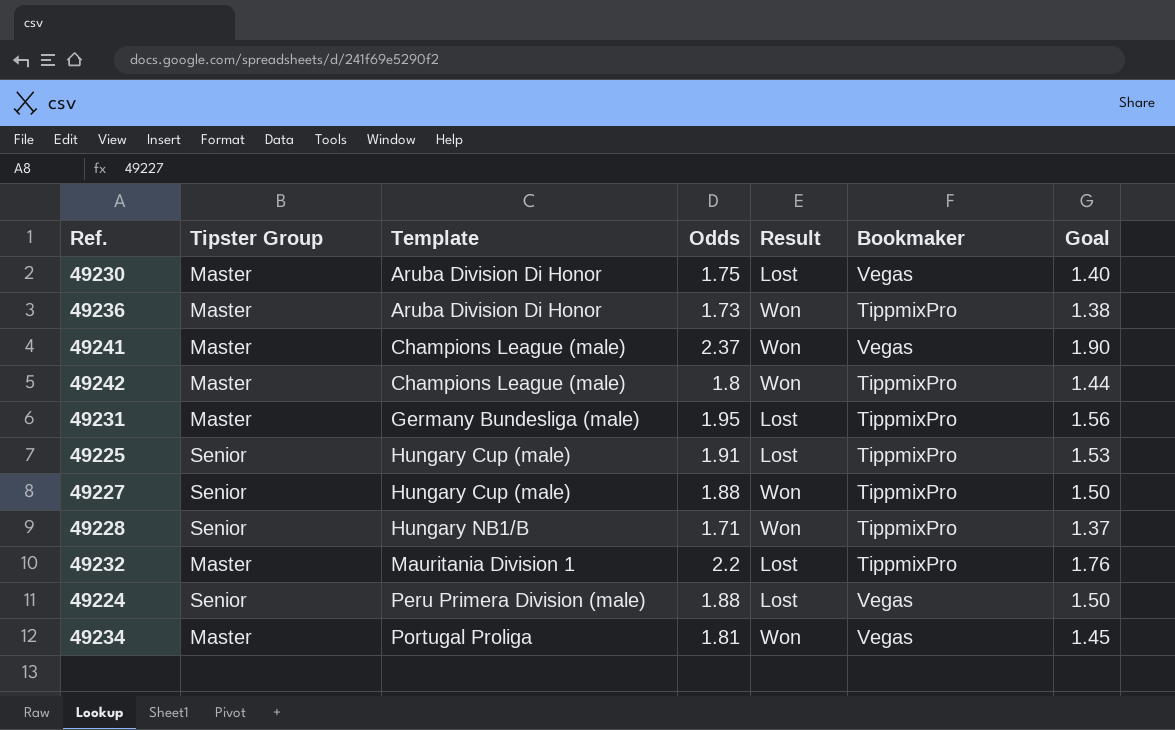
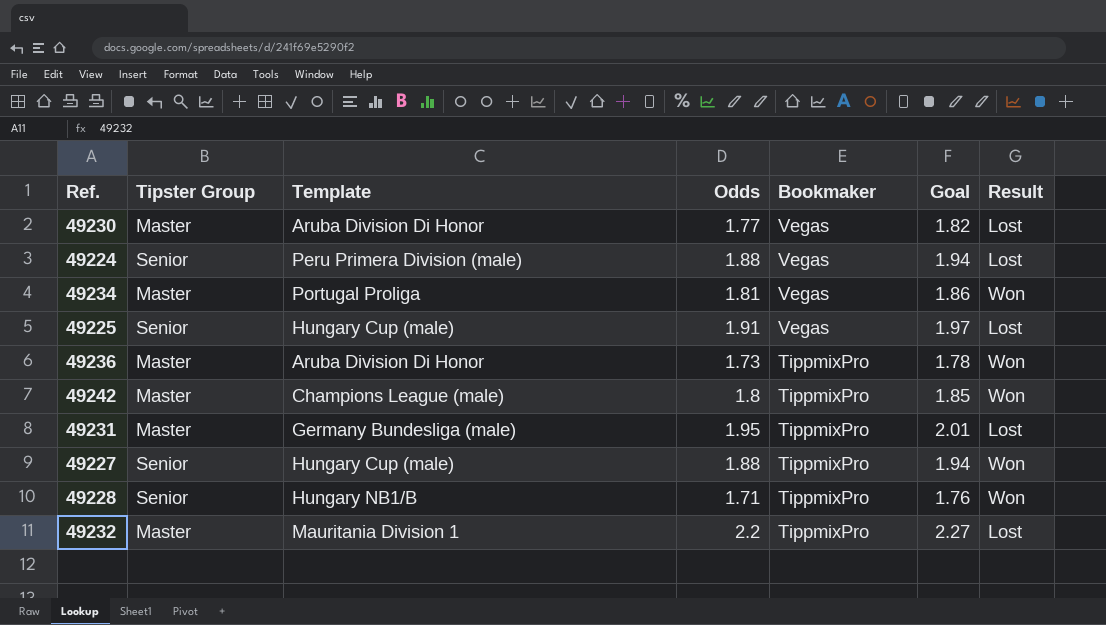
row order: Template ascending -> Bookmaker descending
column Goal | formula: [Odds] * 0.8 -> [Odds] * 1.03
column Result | position: 5 -> 7
row 49241: Master | Champions League (male) | 2.37 | Won | Vegas | 1.90 -> none
49230 | Odds: 1.75 -> 1.77
49225 | Bookmaker: TippmixPro -> Vegas

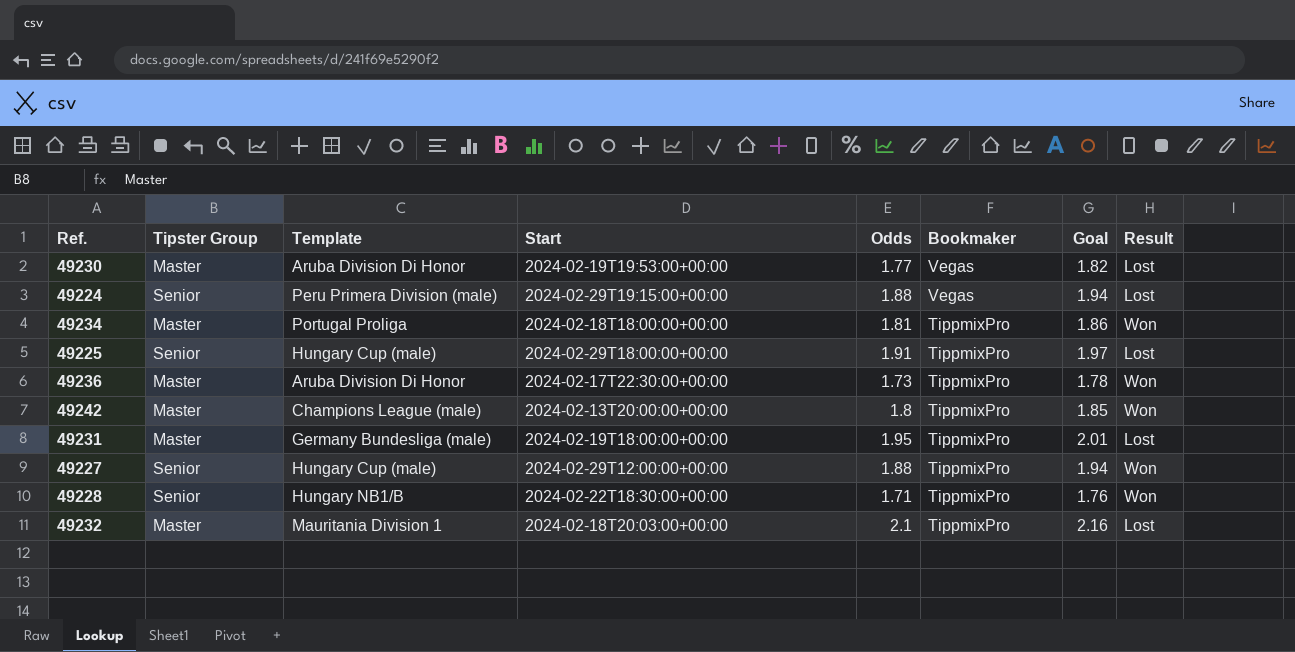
column Start | position: none -> 4
49234 | Bookmaker: Vegas -> TippmixPro
49225 | Bookmaker: Vegas -> TippmixPro
49232 | Odds: 2.2 -> 2.1
49232 | Goal: 2.27 -> 2.16

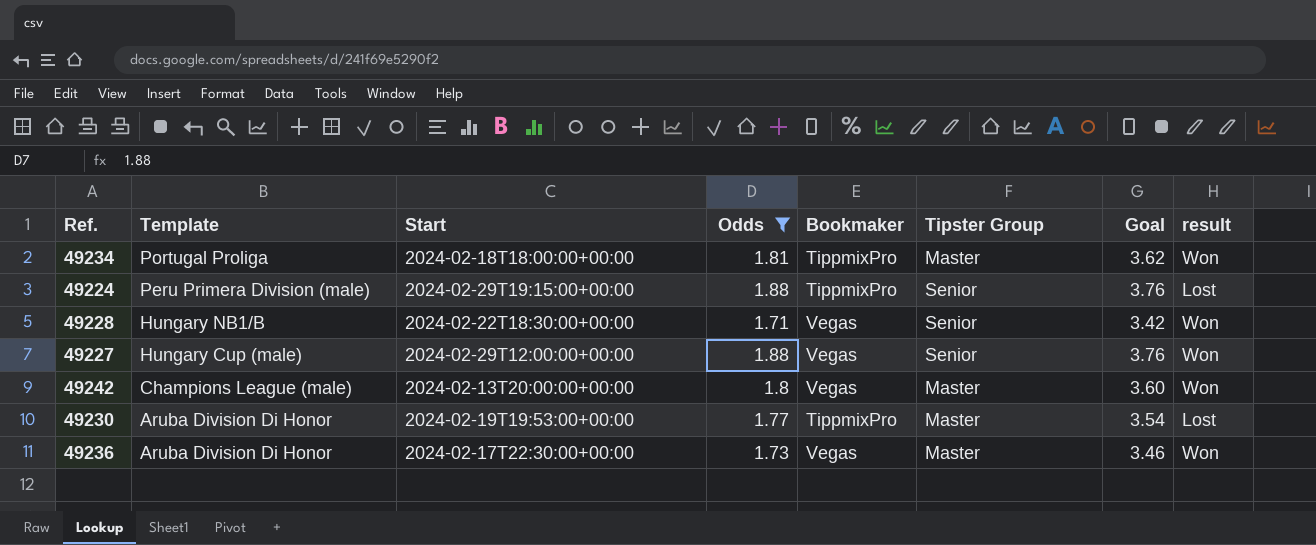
filter: none -> Odds <= 1.88
row order: Bookmaker descending -> Template descending
column Tipster Group | position: 2 -> 6
column Goal | formula: [Odds] * 1.03 -> [Odds] * 2
column name: Result -> result
49224 | Bookmaker: Vegas -> TippmixPro
49228 | Bookmaker: TippmixPro -> Vegas
49227 | Bookmaker: TippmixPro -> Vegas
49242 | Bookmaker: TippmixPro -> Vegas
49230 | Bookmaker: Vegas -> TippmixPro
49236 | Bookmaker: TippmixPro -> Vegas

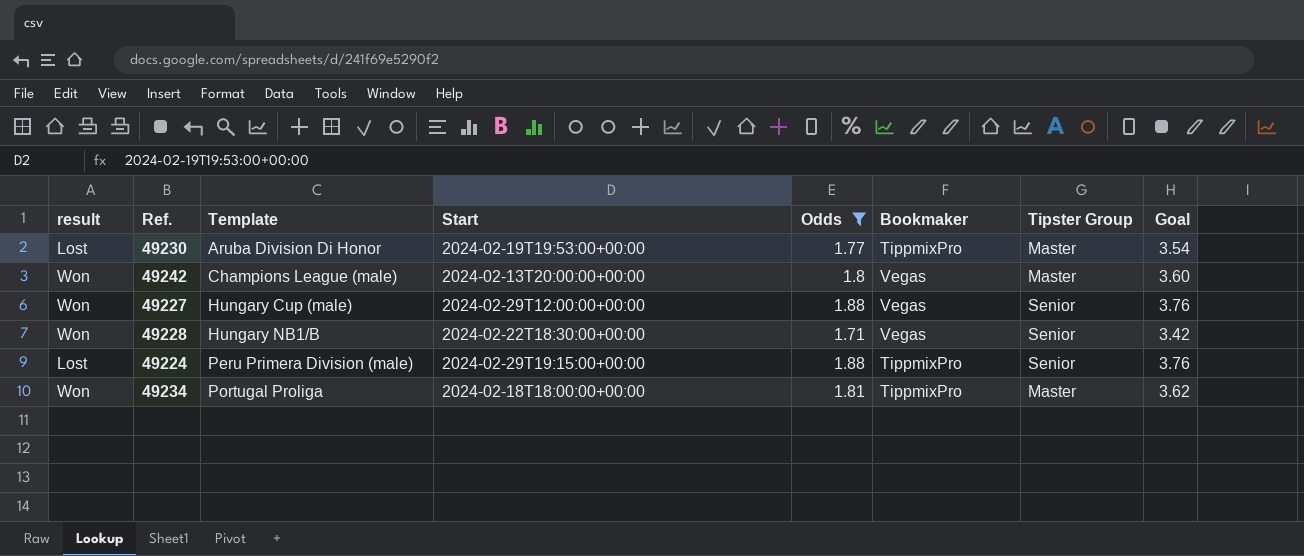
row order: Template descending -> Template ascending
column result | position: 8 -> 1
row 49236: Aruba Division Di Honor | 2024-02-17T22:30:00+00:00 | 1.73 | Vegas | Master | 3.46 | Won -> none

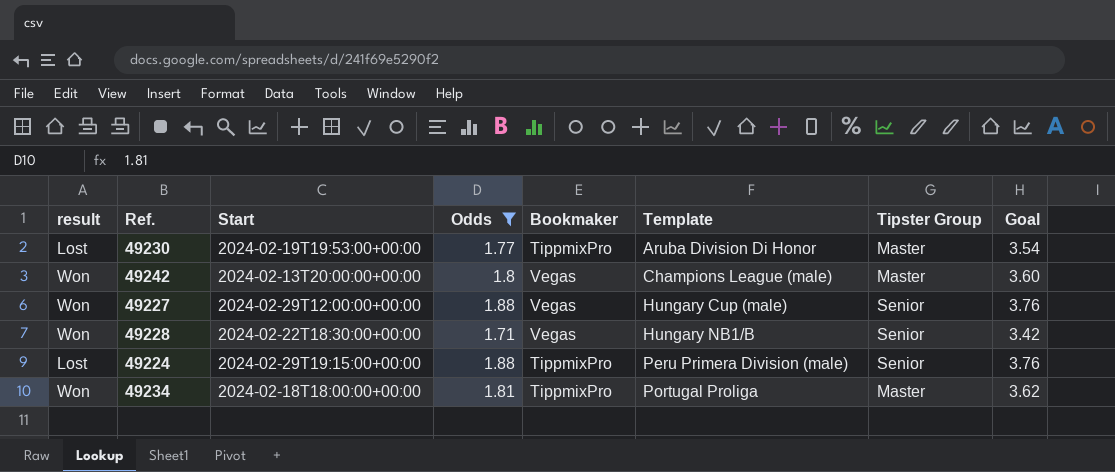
column Template | position: 3 -> 6

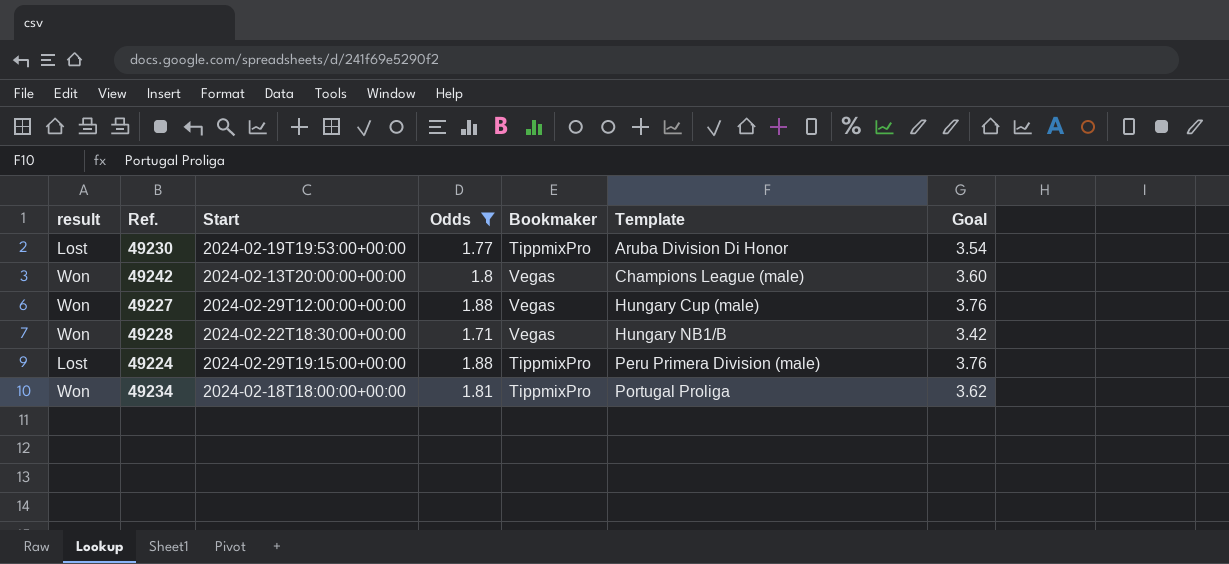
column Tipster Group | position: 7 -> none

